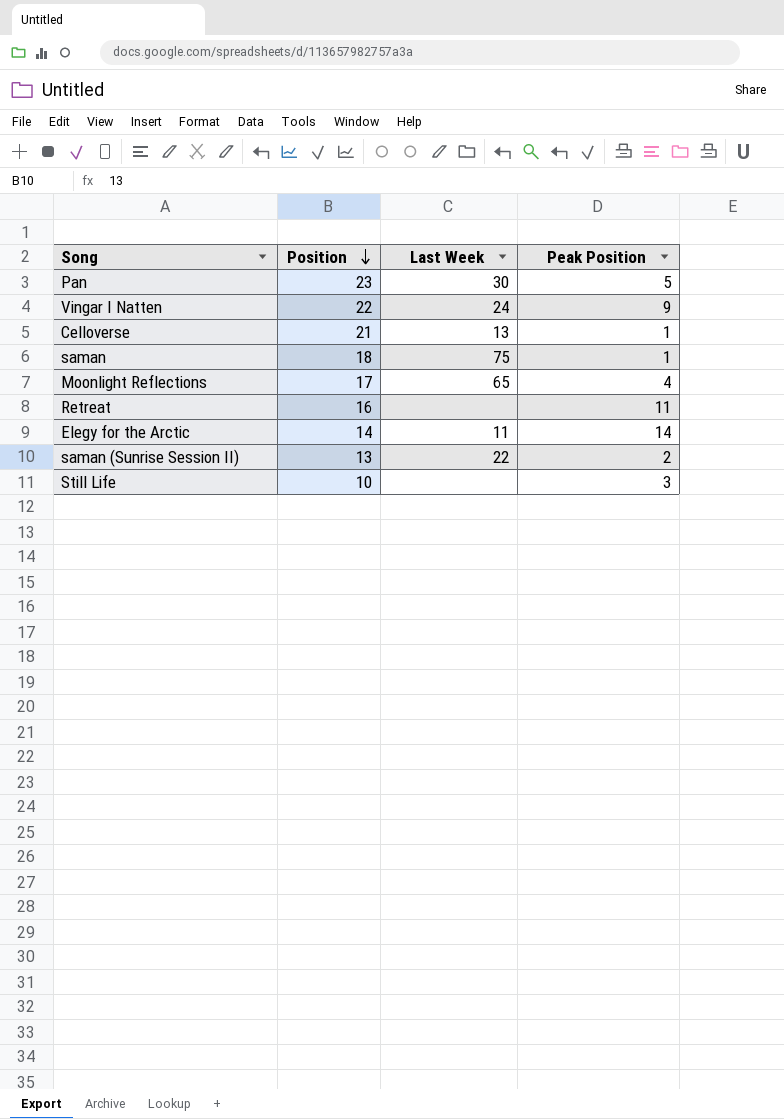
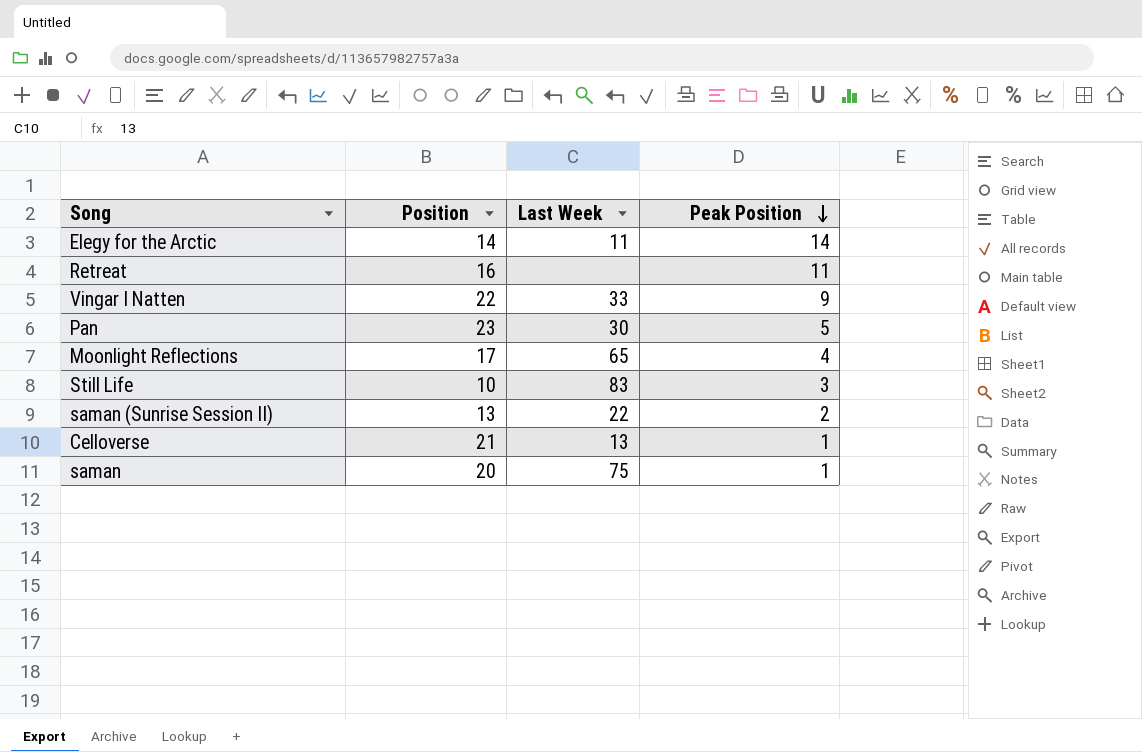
row order: Position descending -> Peak Position descending
Vingar I Natten | Last Week: 24 -> 33
Still Life | Last Week: none -> 83
saman | Position: 18 -> 20

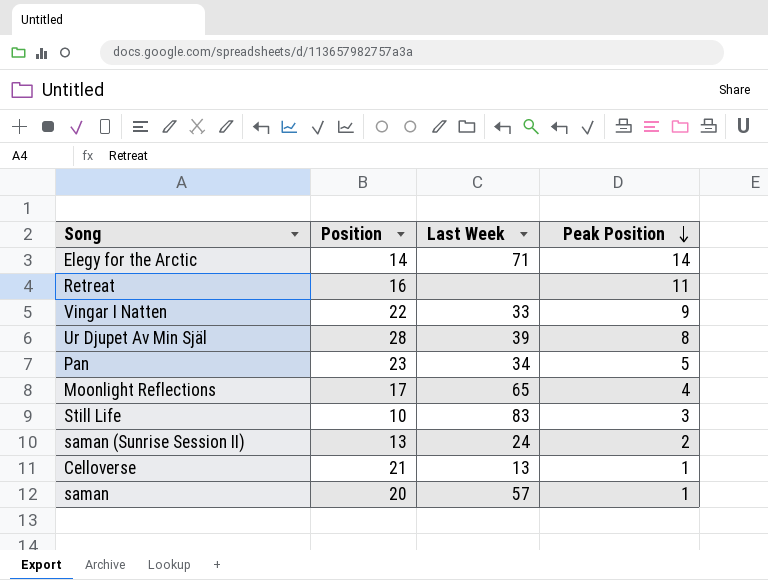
Elegy for the Arctic | Last Week: 11 -> 71
row Ur Djupet Av Min Själ: none -> 28 | 39 | 8
Pan | Last Week: 30 -> 34
saman (Sunrise Session II) | Last Week: 22 -> 24
saman | Last Week: 75 -> 57

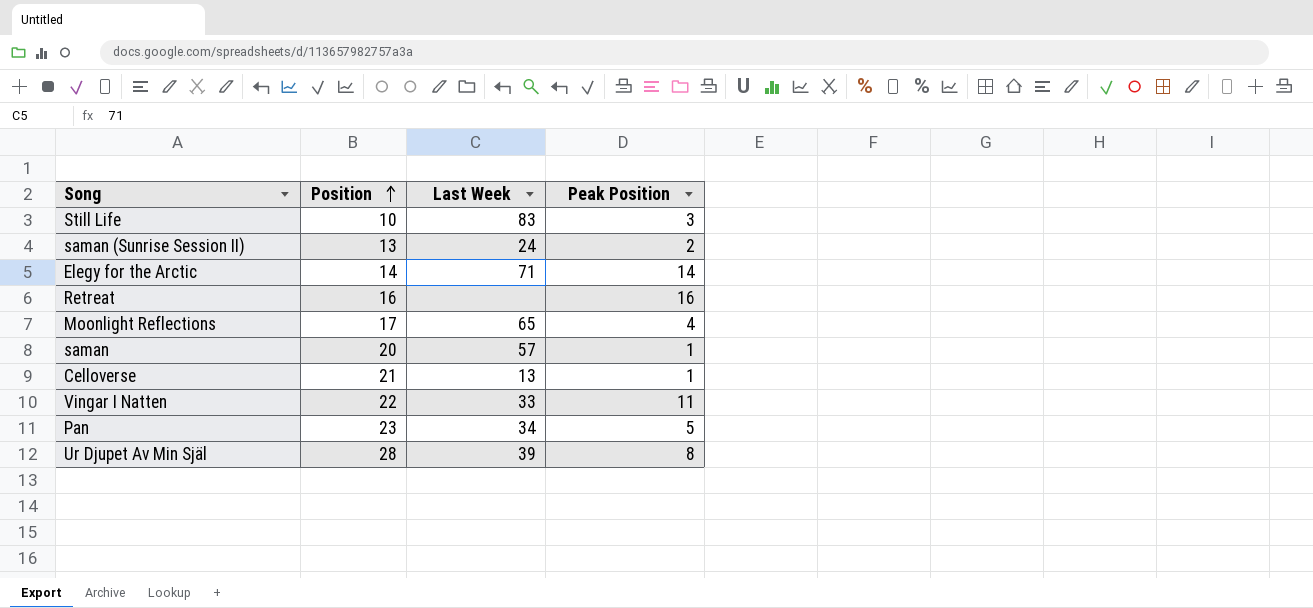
row order: Peak Position descending -> Position ascending
Retreat | Peak Position: 11 -> 16
Vingar I Natten | Peak Position: 9 -> 11

